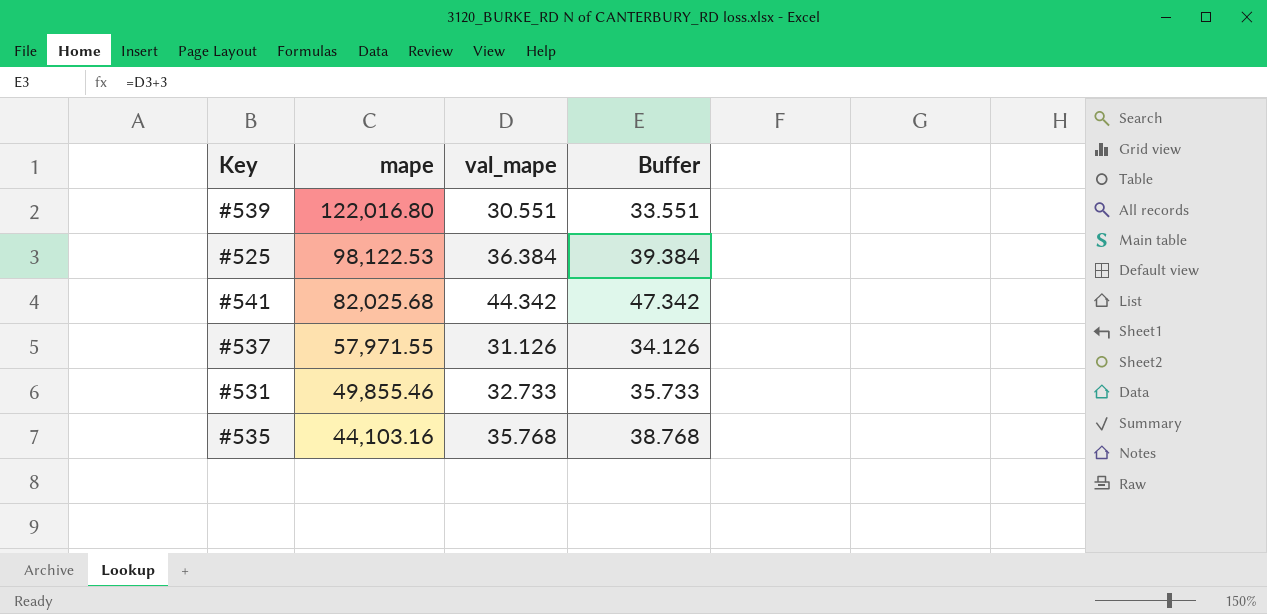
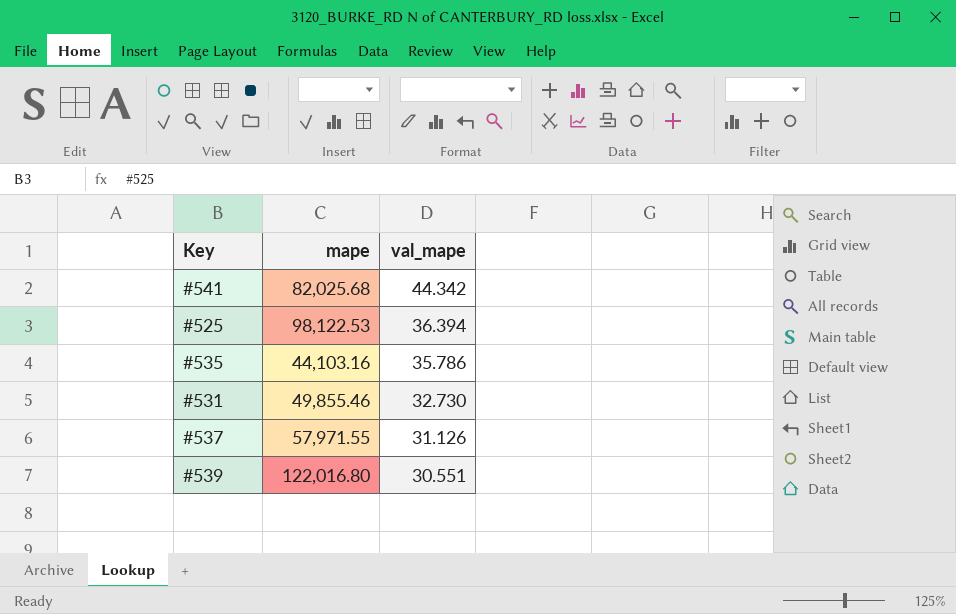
row order: mape descending -> val_mape descending
column Buffer | formula: [val_mape] + 3 -> none
#525 | val_mape: 36.384 -> 36.394
#535 | val_mape: 35.768 -> 35.786
#531 | val_mape: 32.733 -> 32.730

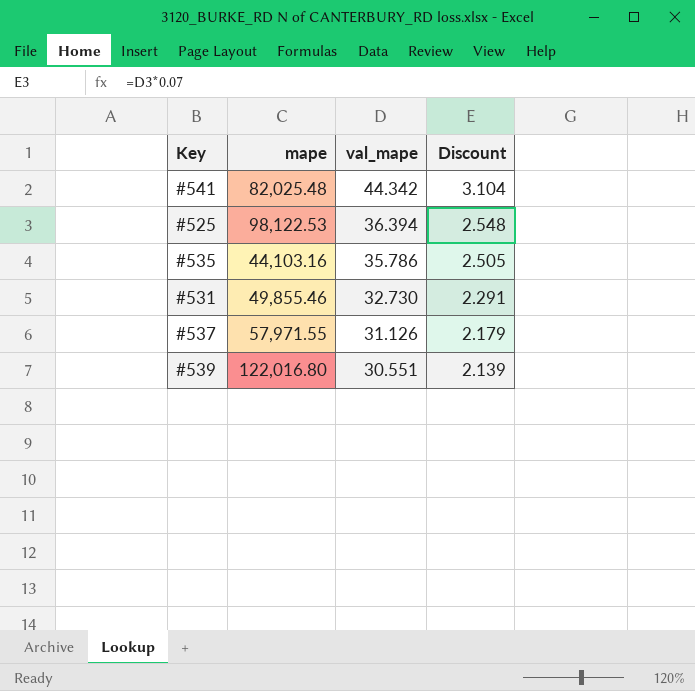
column Discount | formula: none -> [val_mape] * 0.07
#541 | mape: 82,025.68 -> 82,025.48

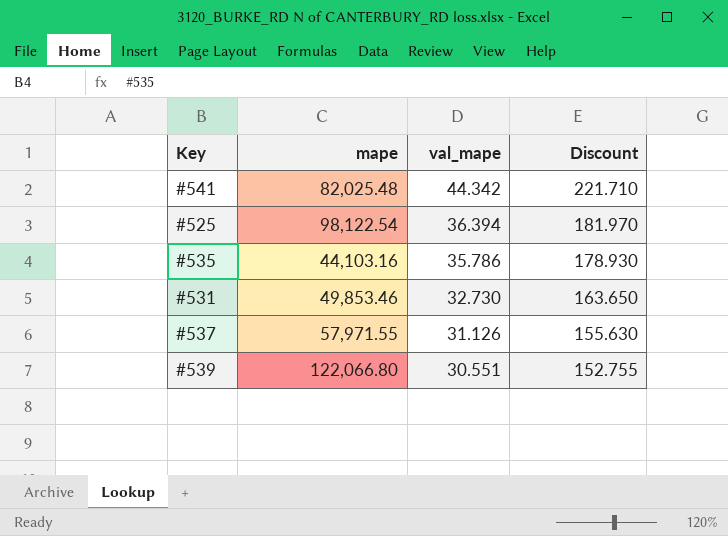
column Discount | formula: [val_mape] * 0.07 -> [val_mape] * 5
#525 | mape: 98,122.53 -> 98,122.54
#531 | mape: 49,855.46 -> 49,853.46
#539 | mape: 122,016.80 -> 122,066.80

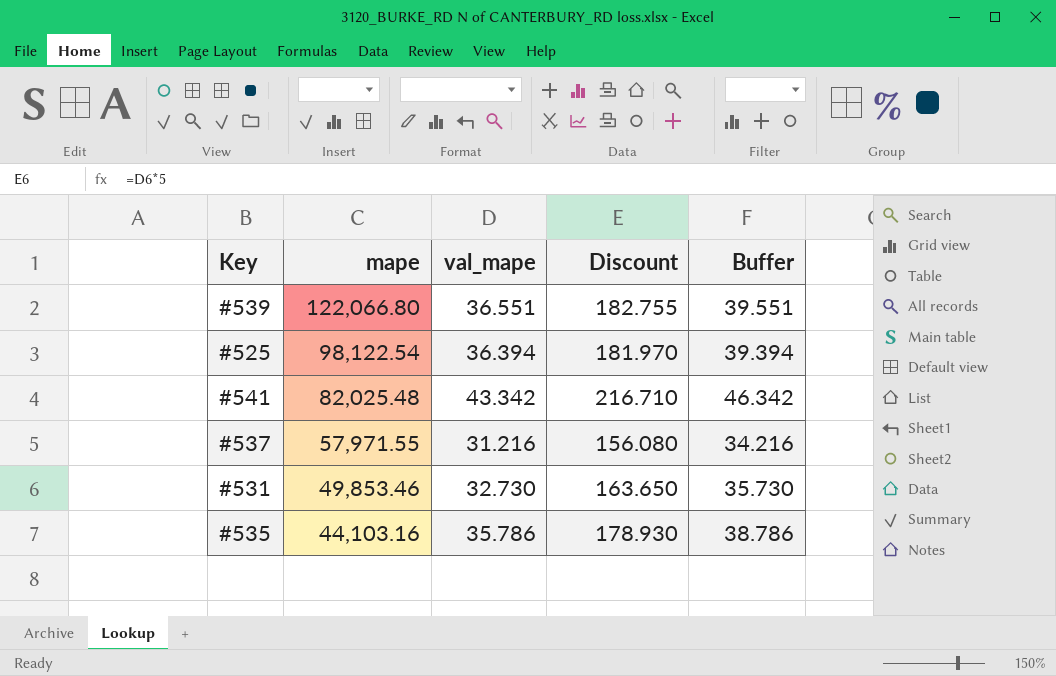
row order: val_mape descending -> mape descending
column Buffer | formula: none -> [val_mape] + 3
#539 | val_mape: 30.551 -> 36.551
#539 | Discount: 152.755 -> 182.755
#541 | val_mape: 44.342 -> 43.342
#541 | Discount: 221.710 -> 216.710
#537 | val_mape: 31.126 -> 31.216
#537 | Discount: 155.630 -> 156.080

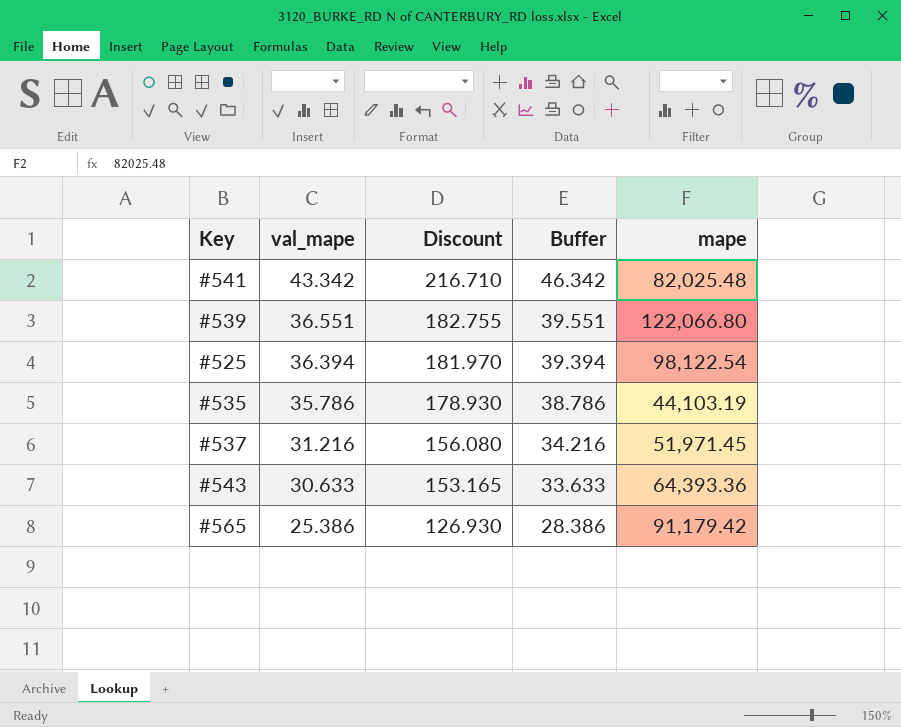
row order: mape descending -> val_mape descending
column mape | position: 2 -> 5
row #531: 49,853.46 | 32.730 | 163.650 | 35.730 -> none
#535 | mape: 44,103.16 -> 44,103.19
#537 | mape: 57,971.55 -> 51,971.45
row #543: none -> 30.633 | 153.165 | 33.633 | 64,393.36
row #565: none -> 25.386 | 126.930 | 28.386 | 91,179.42

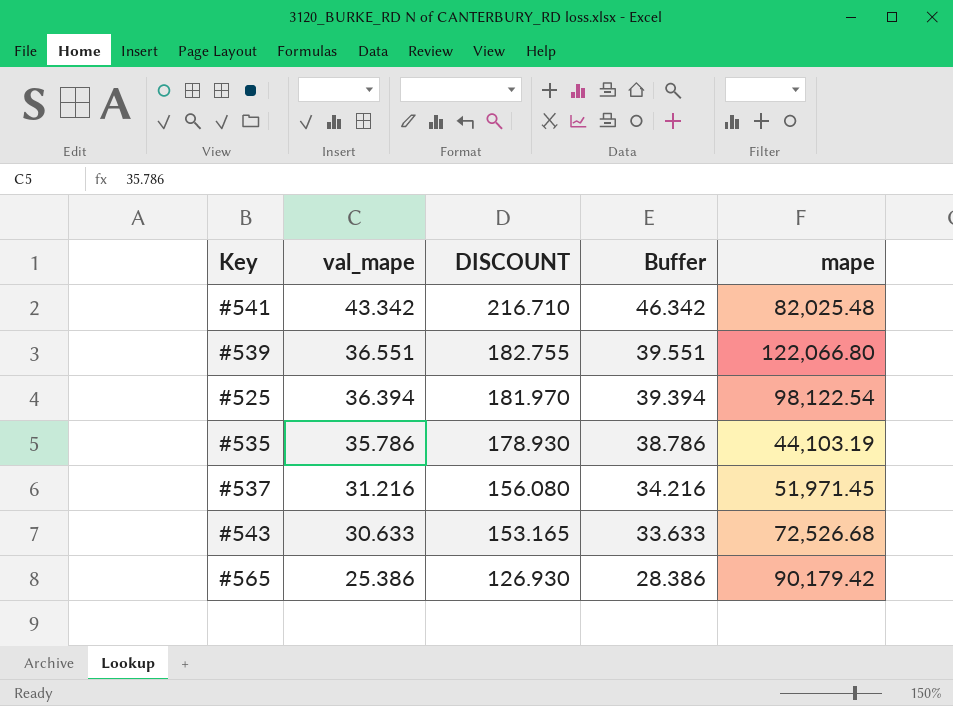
column name: Discount -> DISCOUNT
#543 | mape: 64,393.36 -> 72,526.68
#565 | mape: 91,179.42 -> 90,179.42

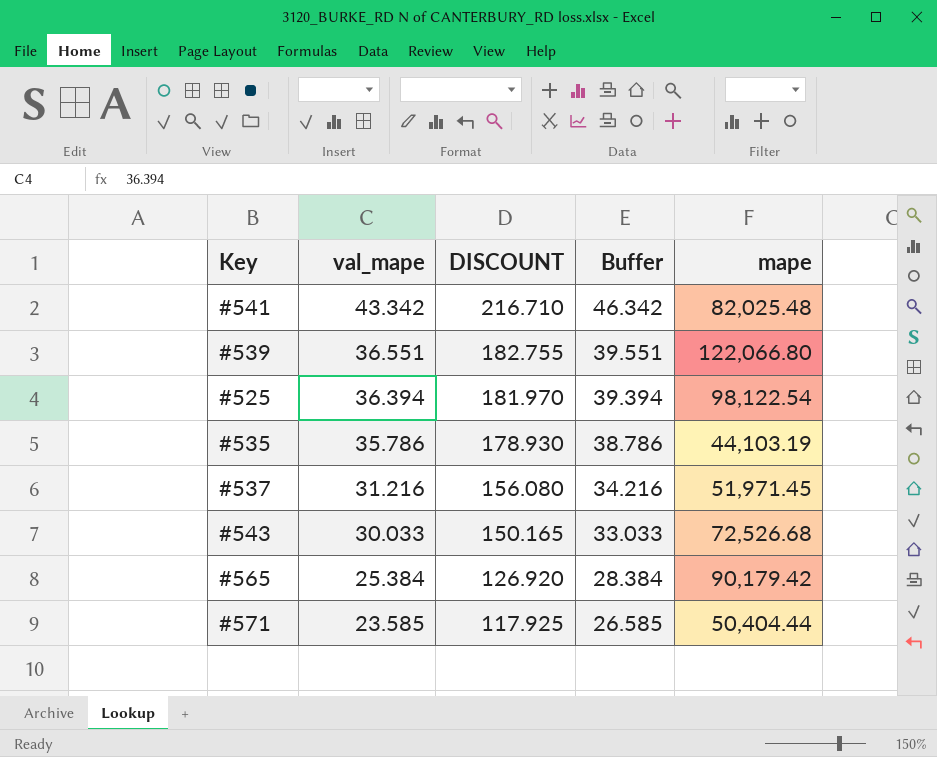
#543 | val_mape: 30.633 -> 30.033
#543 | DISCOUNT: 153.165 -> 150.165
#543 | Buffer: 33.633 -> 33.033
#565 | val_mape: 25.386 -> 25.384
#565 | DISCOUNT: 126.930 -> 126.920
#565 | Buffer: 28.386 -> 28.384
row #571: none -> 23.585 | 117.925 | 26.585 | 50,404.44

